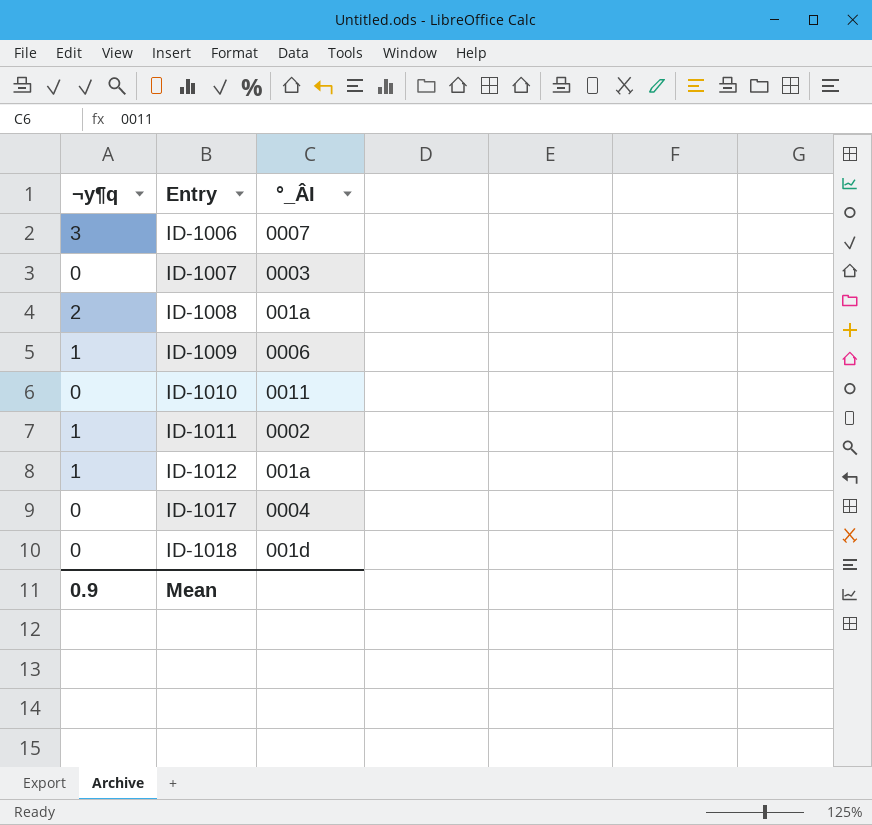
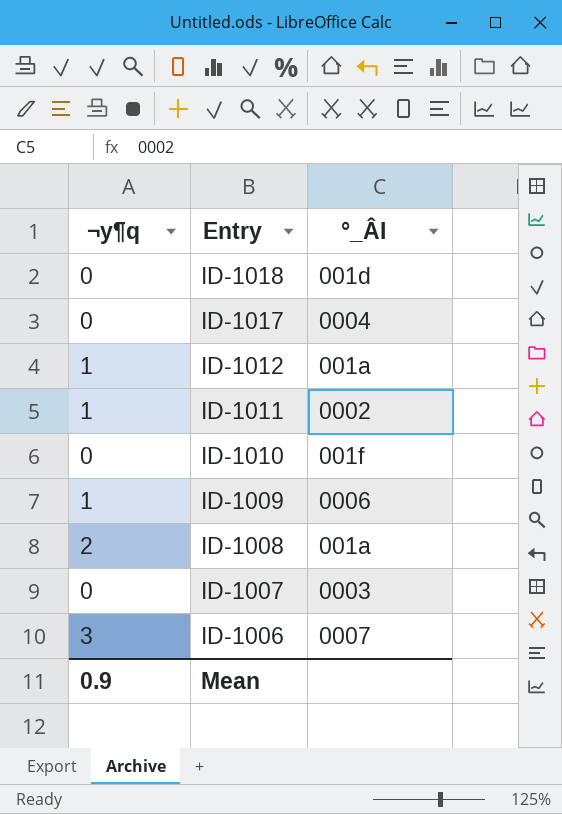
row order: Entry ascending -> Entry descending
ID-1010 | °_ÂI: 0011 -> 001f

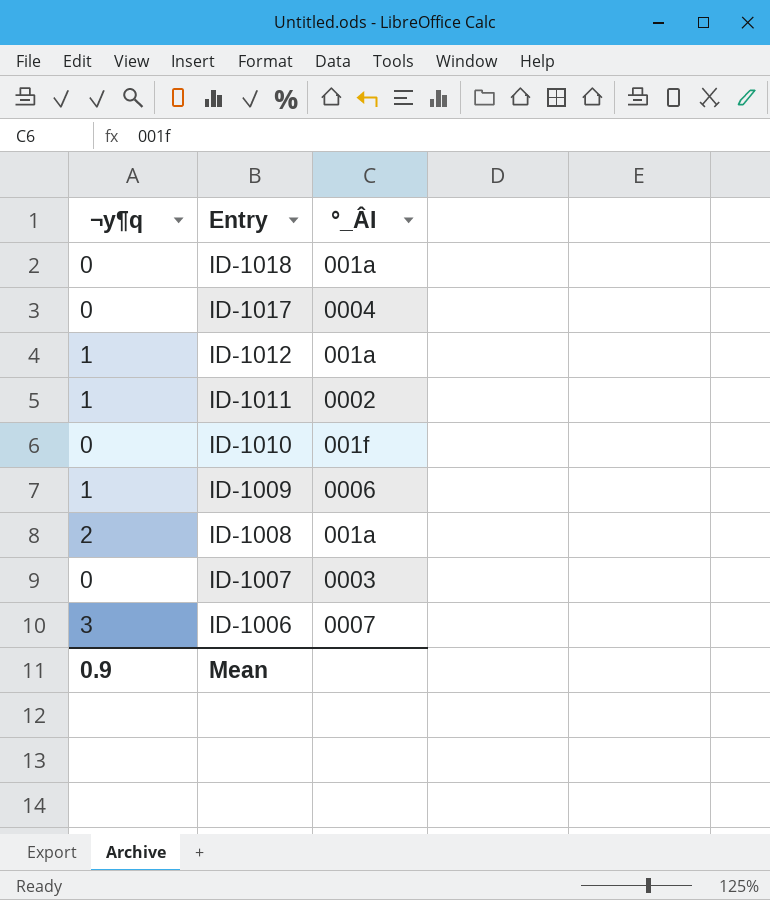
ID-1018 | °_ÂI: 001d -> 001a

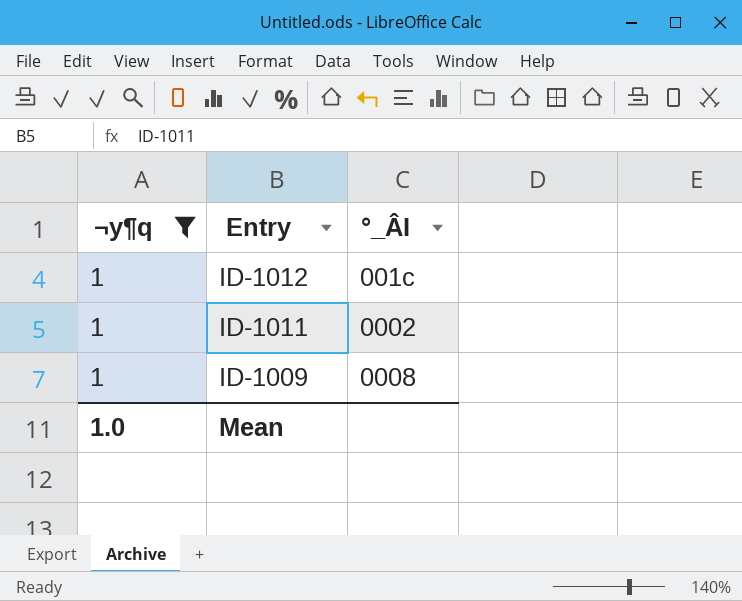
filter: none -> ¬y¶q = 1
ID-1012 | °_ÂI: 001a -> 001c
ID-1009 | °_ÂI: 0006 -> 0008
Mean | ¬y¶q: 0.9 -> 1.0

